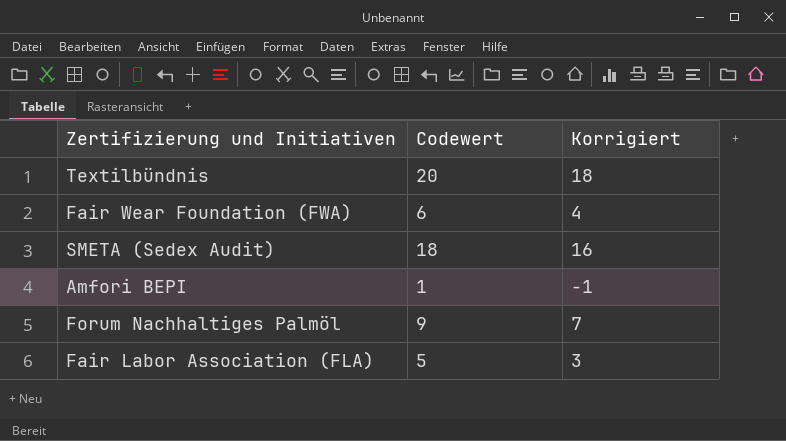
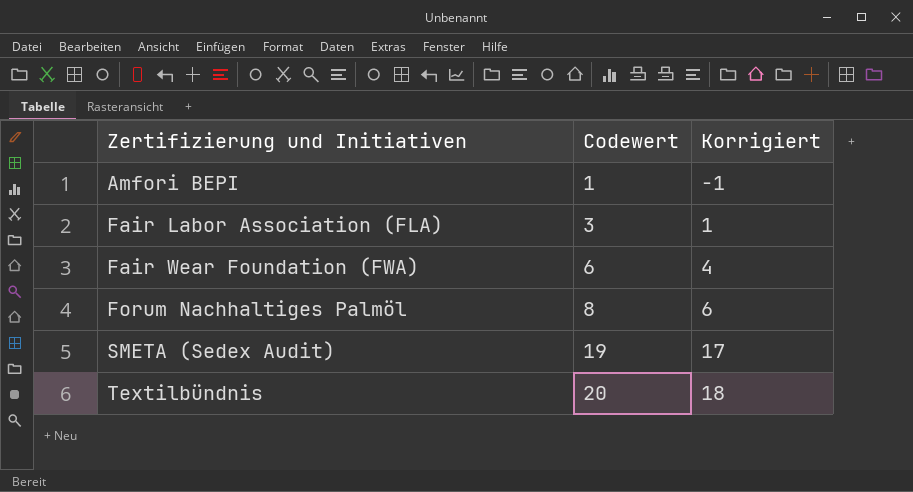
row order: none -> Zertifizierung und Initiativen ascending
Fair Labor Association (FLA) | Codewert: 5 -> 3
Fair Labor Association (FLA) | Korrigiert: 3 -> 1
Forum Nachhaltiges Palmöl | Codewert: 9 -> 8
Forum Nachhaltiges Palmöl | Korrigiert: 7 -> 6
SMETA (Sedex Audit) | Codewert: 18 -> 19
SMETA (Sedex Audit) | Korrigiert: 16 -> 17

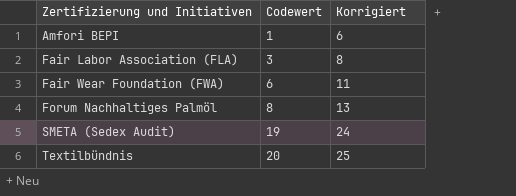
column Korrigiert | formula: [Codewert] - 2 -> [Codewert] + 5

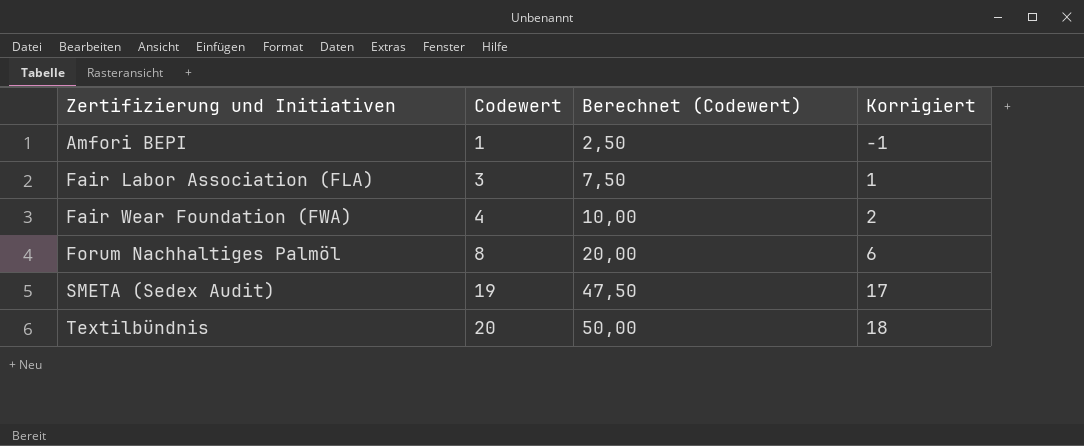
column Berechnet (Codewert) | formula: none -> [Codewert] * 2,5
column Korrigiert | formula: [Codewert] + 5 -> [Codewert] - 2
Fair Wear Foundation (FWA) | Codewert: 6 -> 4

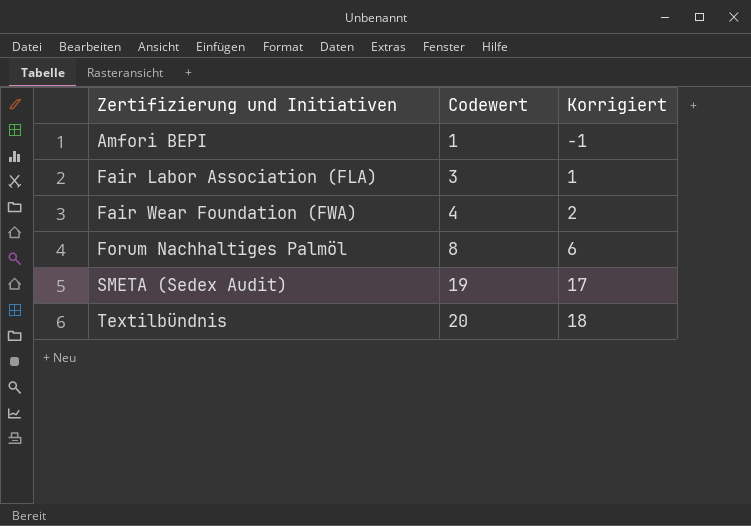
column Berechnet (Codewert) | formula: [Codewert] * 2,5 -> none

